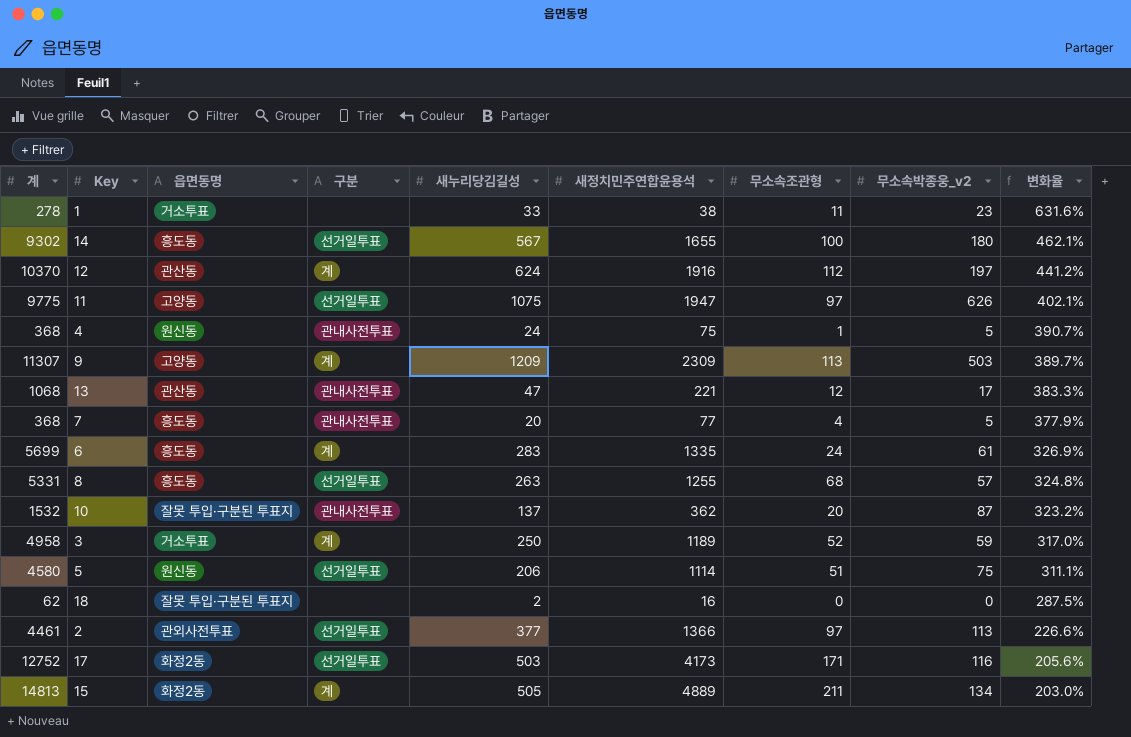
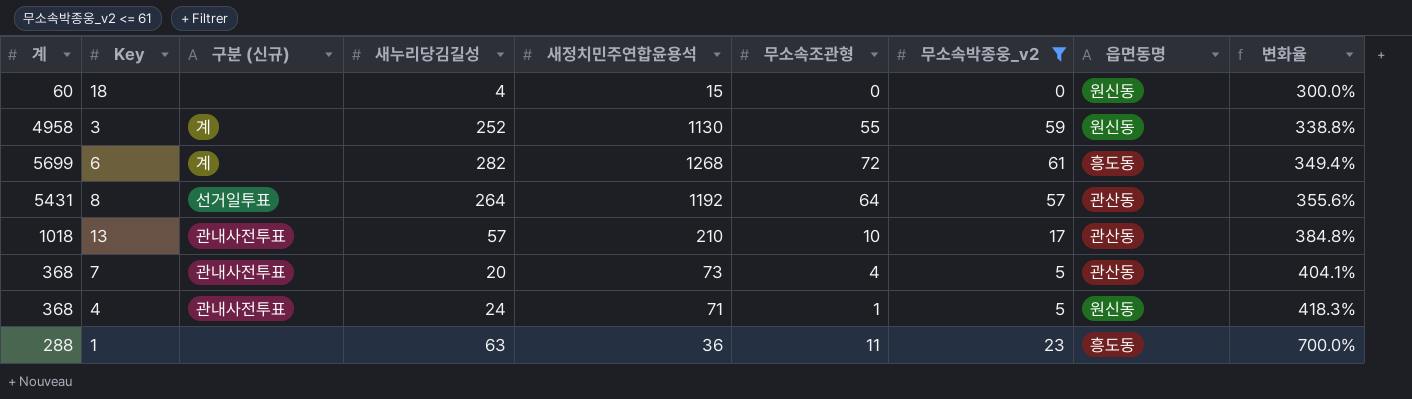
filter: none -> 무소속박종웅_v2 <= 61
row order: 변화율 descending -> 변화율 ascending
column name: 구분 -> 구분 (신규)
column 읍면동명 | position: 3 -> 8
18 | 계: 62 -> 60
18 | 새누리당김길성: 2 -> 4
18 | 새정치민주연합윤용석: 16 -> 15
18 | 읍면동명: 잘못 투입·구분된 투표지 -> 원신동
18 | 변화율: 287.5% -> 300.0%
3 | 새누리당김길성: 250 -> 252
3 | 새정치민주연합윤용석: 1189 -> 1130
3 | 무소속조관형: 52 -> 55
3 | 읍면동명: 거소투표 -> 원신동
3 | 변화율: 317.0% -> 338.8%
6 | 새누리당김길성: 283 -> 282
6 | 새정치민주연합윤용석: 1335 -> 1268
6 | 무소속조관형: 24 -> 72
6 | 변화율: 326.9% -> 349.4%
8 | 계: 5331 -> 5431
8 | 새누리당김길성: 263 -> 264
8 | 새정치민주연합윤용석: 1255 -> 1192
8 | 무소속조관형: 68 -> 64
8 | 읍면동명: 흥도동 -> 관산동
8 | 변화율: 324.8% -> 355.6%
13 | 계: 1068 -> 1018
13 | 새누리당김길성: 47 -> 57
13 | 새정치민주연합윤용석: 221 -> 210
13 | 무소속조관형: 12 -> 10
13 | 변화율: 383.3% -> 384.8%
7 | 새정치민주연합윤용석: 77 -> 73
7 | 읍면동명: 흥도동 -> 관산동
7 | 변화율: 377.9% -> 404.1%
4 | 새정치민주연합윤용석: 75 -> 71
4 | 변화율: 390.7% -> 418.3%
1 | 계: 278 -> 288
1 | 새누리당김길성: 33 -> 63
1 | 새정치민주연합윤용석: 38 -> 36
1 | 읍면동명: 거소투표 -> 흥도동
1 | 변화율: 631.6% -> 700.0%

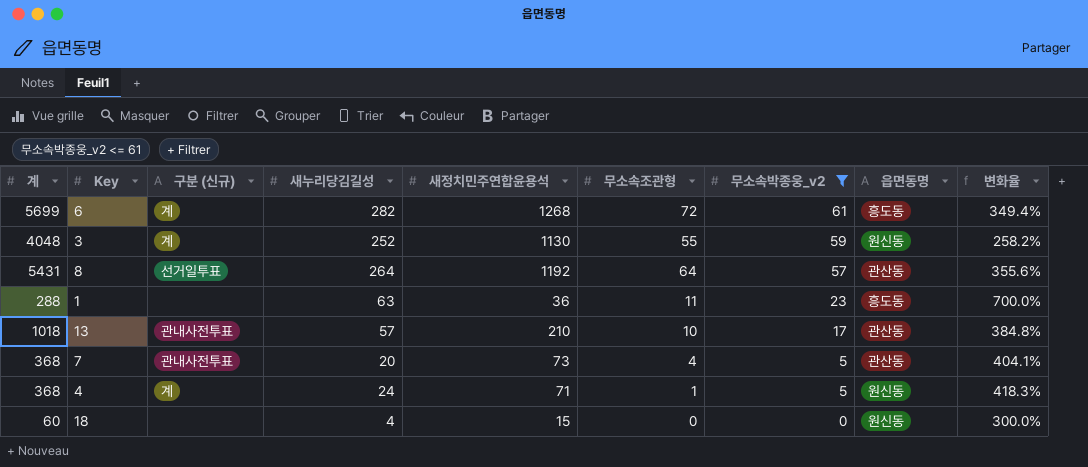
row order: 변화율 ascending -> 무소속박종웅_v2 descending
3 | 계: 4958 -> 4048
3 | 변화율: 338.8% -> 258.2%
4 | 구분 (신규): 관내사전투표 -> 계

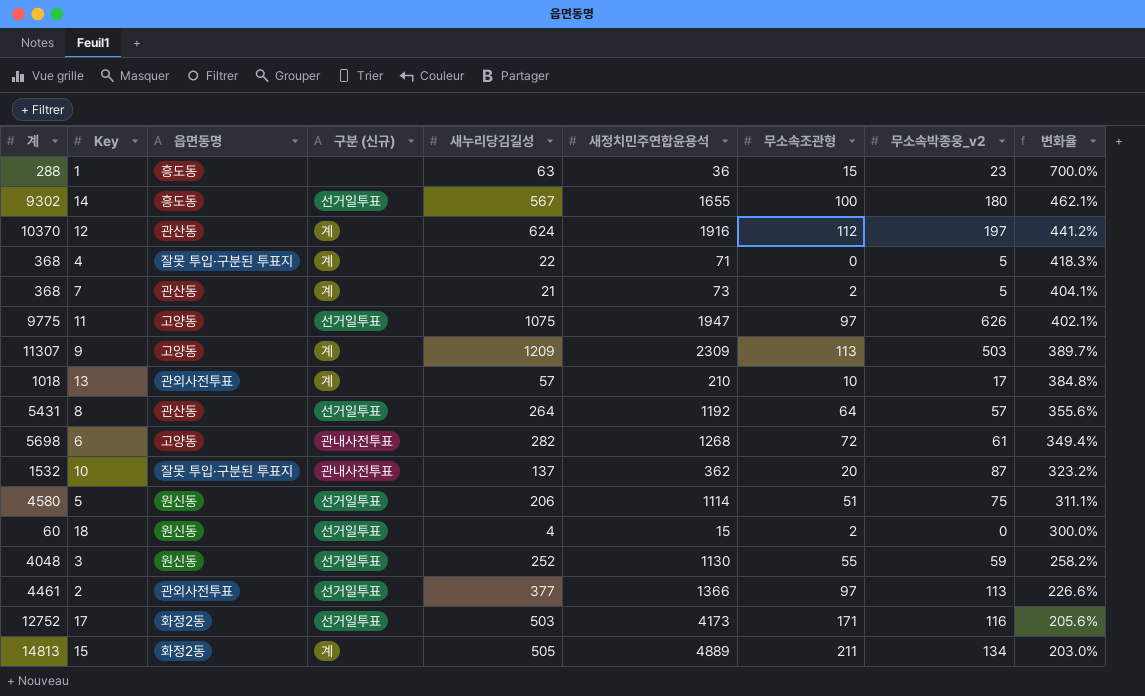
filter: 무소속박종웅_v2 <= 61 -> none
row order: 무소속박종웅_v2 descending -> 변화율 descending
column 읍면동명 | position: 8 -> 3
1 | 무소속조관형: 11 -> 15
4 | 읍면동명: 원신동 -> 잘못 투입·구분된 투표지
4 | 새누리당김길성: 24 -> 22
4 | 무소속조관형: 1 -> 0
7 | 구분 (신규): 관내사전투표 -> 계
7 | 새누리당김길성: 20 -> 21
7 | 무소속조관형: 4 -> 2
13 | 읍면동명: 관산동 -> 관외사전투표
13 | 구분 (신규): 관내사전투표 -> 계
6 | 계: 5699 -> 5698
6 | 읍면동명: 흥도동 -> 고양동
6 | 구분 (신규): 계 -> 관내사전투표
18 | 구분 (신규): none -> 선거일투표
18 | 무소속조관형: 0 -> 2
3 | 구분 (신규): 계 -> 선거일투표

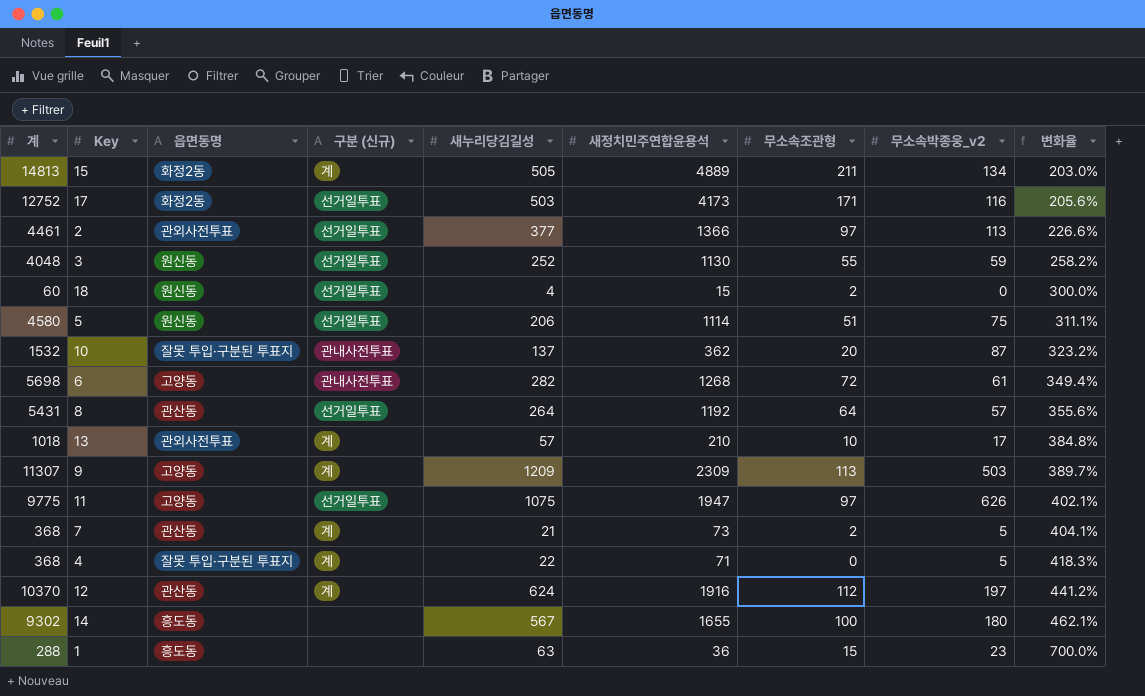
row order: 변화율 descending -> 변화율 ascending
14 | 구분 (신규): 선거일투표 -> none

